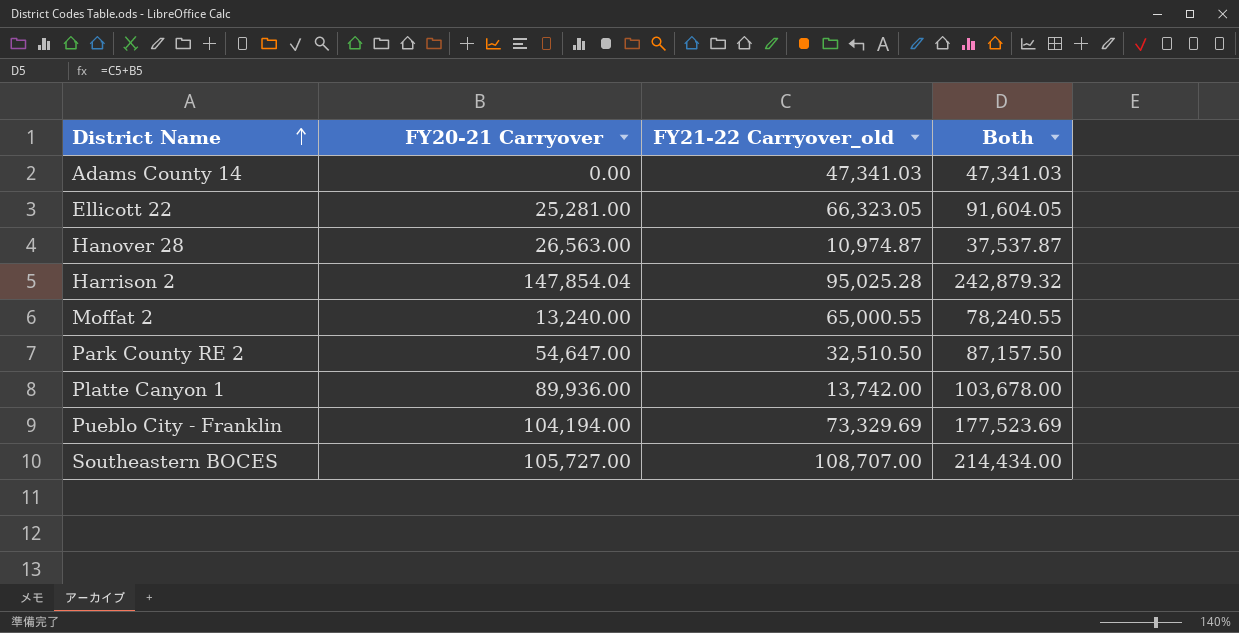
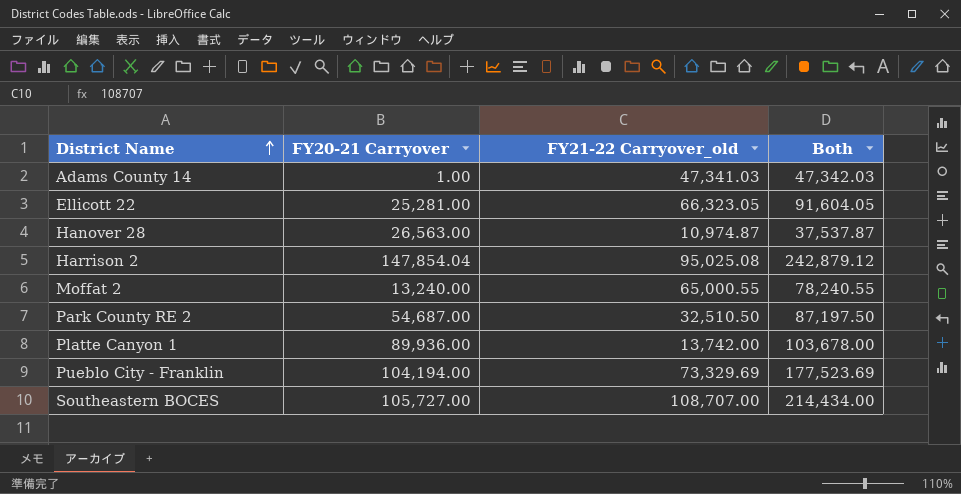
Adams County 14 | FY20-21 Carryover: 0.00 -> 1.00
Adams County 14 | Both: 47,341.03 -> 47,342.03
Harrison 2 | FY21-22 Carryover_old: 95,025.28 -> 95,025.08
Harrison 2 | Both: 242,879.32 -> 242,879.12
Park County RE 2 | FY20-21 Carryover: 54,647.00 -> 54,687.00
Park County RE 2 | Both: 87,157.50 -> 87,197.50

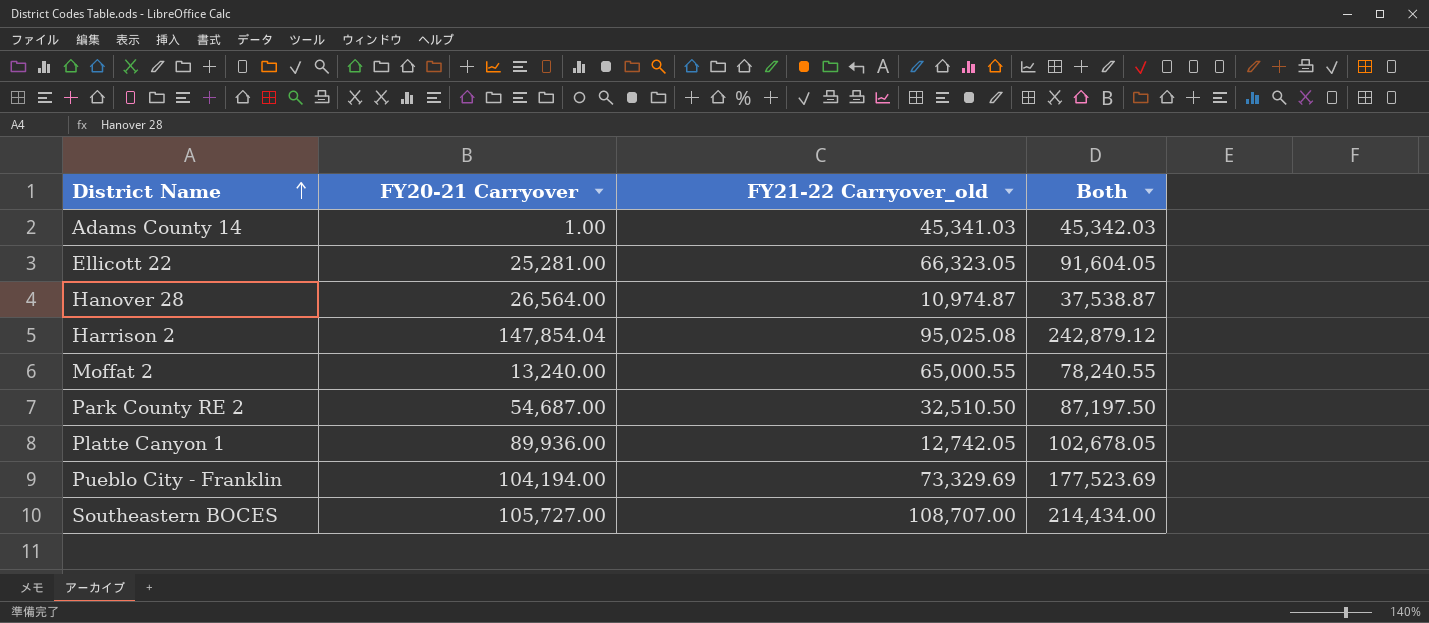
Adams County 14 | FY21-22 Carryover_old: 47,341.03 -> 45,341.03
Adams County 14 | Both: 47,342.03 -> 45,342.03
Hanover 28 | FY20-21 Carryover: 26,563.00 -> 26,564.00
Hanover 28 | Both: 37,537.87 -> 37,538.87
Platte Canyon 1 | FY21-22 Carryover_old: 13,742.00 -> 12,742.05
Platte Canyon 1 | Both: 103,678.00 -> 102,678.05

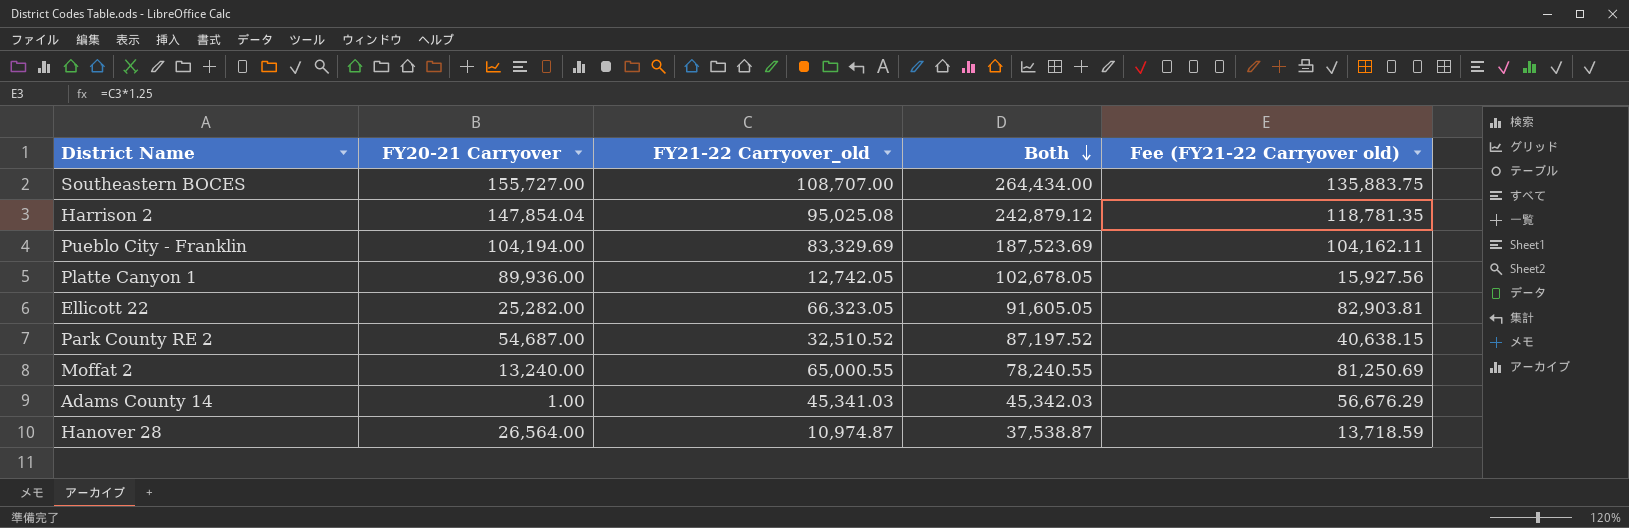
row order: District Name ascending -> Both descending
column Fee (FY21-22 Carryover old) | formula: none -> [FY21-22 Carryover_old] * 1.25
Southeastern BOCES | FY20-21 Carryover: 105,727.00 -> 155,727.00
Southeastern BOCES | Both: 214,434.00 -> 264,434.00
Pueblo City - Franklin | FY21-22 Carryover_old: 73,329.69 -> 83,329.69
Pueblo City - Franklin | Both: 177,523.69 -> 187,523.69
Ellicott 22 | FY20-21 Carryover: 25,281.00 -> 25,282.00
Ellicott 22 | Both: 91,604.05 -> 91,605.05
Park County RE 2 | FY21-22 Carryover_old: 32,510.50 -> 32,510.52
Park County RE 2 | Both: 87,197.50 -> 87,197.52

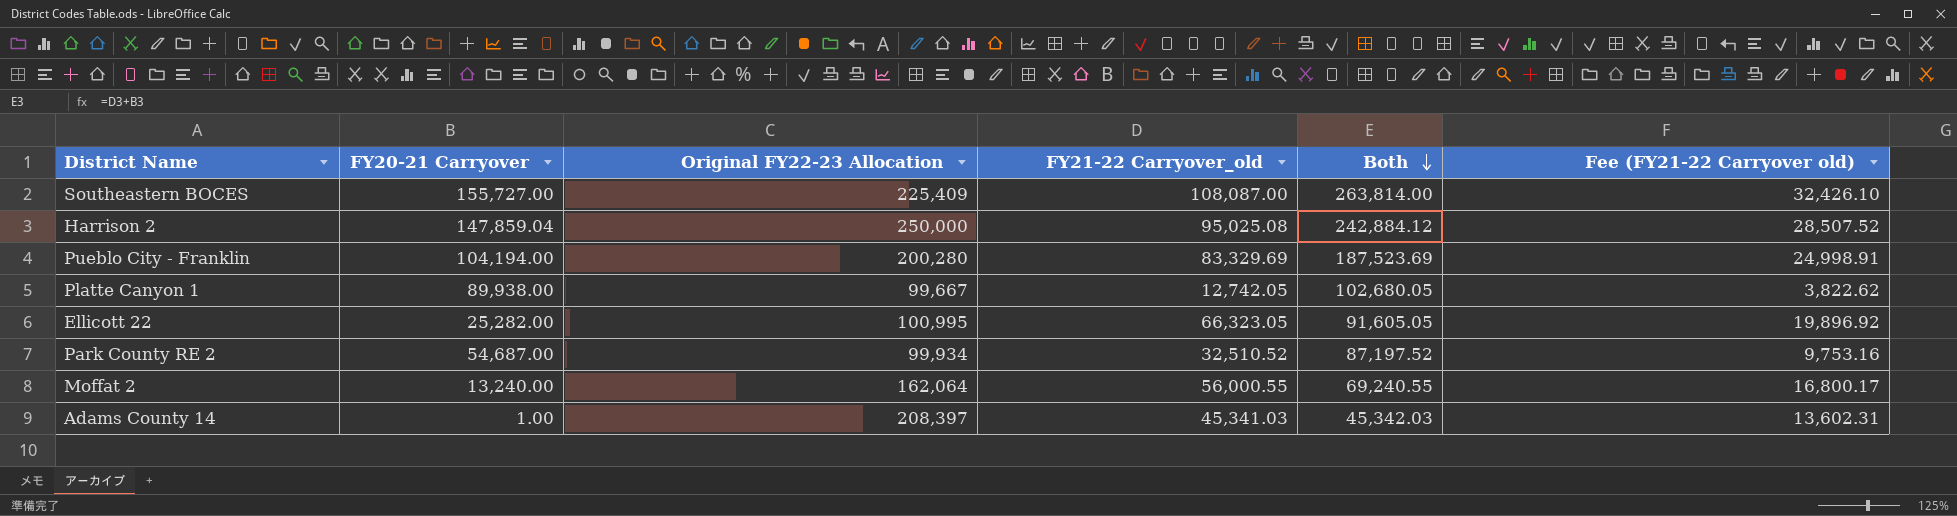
column Original FY22-23 Allocation | position: none -> 3
column Fee (FY21-22 Carryover old) | formula: [FY21-22 Carryover_old] * 1.25 -> [FY21-22 Carryover_old] * 0.3
row Hanover 28: 26,564.00 | 10,974.87 | 37,538.87 | 13,718.59 -> none
Southeastern BOCES | FY21-22 Carryover_old: 108,707.00 -> 108,087.00
Southeastern BOCES | Both: 264,434.00 -> 263,814.00
Harrison 2 | FY20-21 Carryover: 147,854.04 -> 147,859.04
Harrison 2 | Both: 242,879.12 -> 242,884.12
Platte Canyon 1 | FY20-21 Carryover: 89,936.00 -> 89,938.00
Platte Canyon 1 | Both: 102,678.05 -> 102,680.05
Moffat 2 | FY21-22 Carryover_old: 65,000.55 -> 56,000.55
Moffat 2 | Both: 78,240.55 -> 69,240.55

